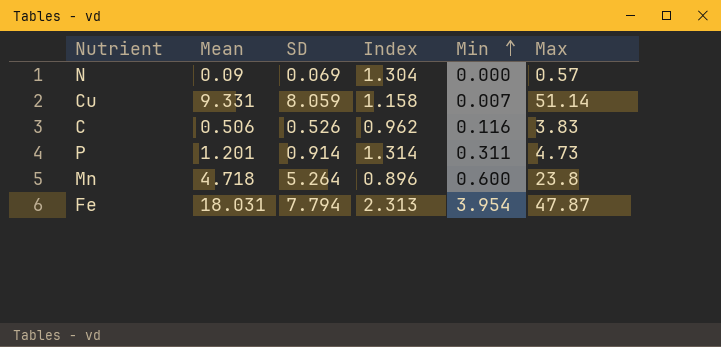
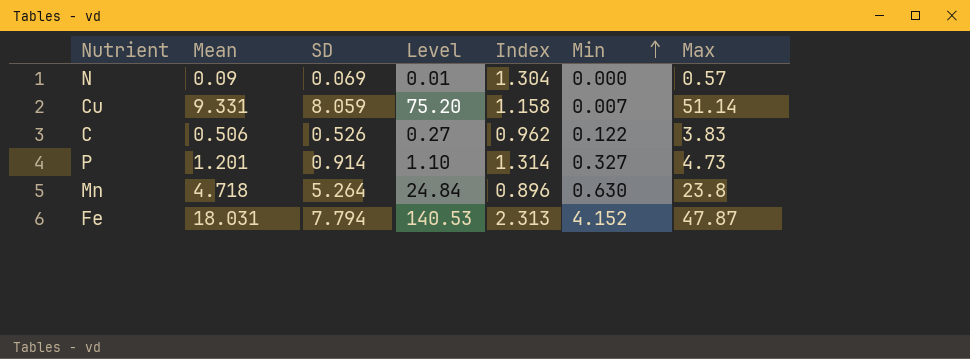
column Level | formula: none -> [Mean] * [SD]
C | Min: 0.116 -> 0.122
P | Min: 0.311 -> 0.327
Mn | Min: 0.600 -> 0.630
Fe | Min: 3.954 -> 4.152

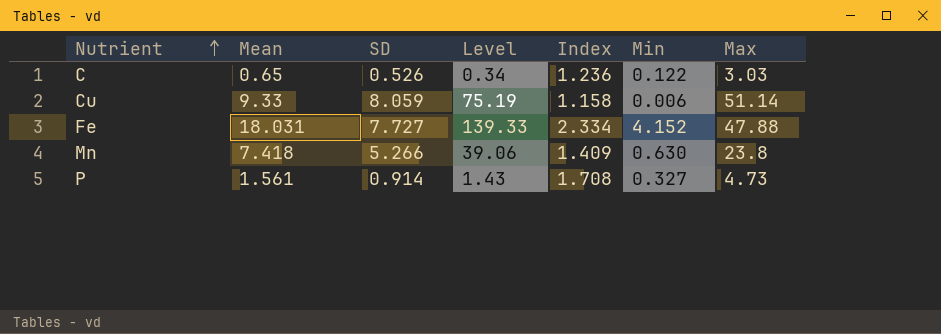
row order: Min ascending -> Nutrient ascending
row N: 0.09 | 0.069 | 0.01 | 1.304 | 0.000 | 0.57 -> none
C | Mean: 0.506 -> 0.65
C | Level: 0.27 -> 0.34
C | Index: 0.962 -> 1.236
C | Max: 3.83 -> 3.03
Cu | Mean: 9.331 -> 9.33
Cu | Level: 75.20 -> 75.19
Cu | Min: 0.007 -> 0.006
Fe | SD: 7.794 -> 7.727
Fe | Level: 140.53 -> 139.33
Fe | Index: 2.313 -> 2.334
Fe | Max: 47.87 -> 47.88
Mn | Mean: 4.718 -> 7.418
Mn | SD: 5.264 -> 5.266
Mn | Level: 24.84 -> 39.06
Mn | Index: 0.896 -> 1.409
P | Mean: 1.201 -> 1.561
P | Level: 1.10 -> 1.43
P | Index: 1.314 -> 1.708

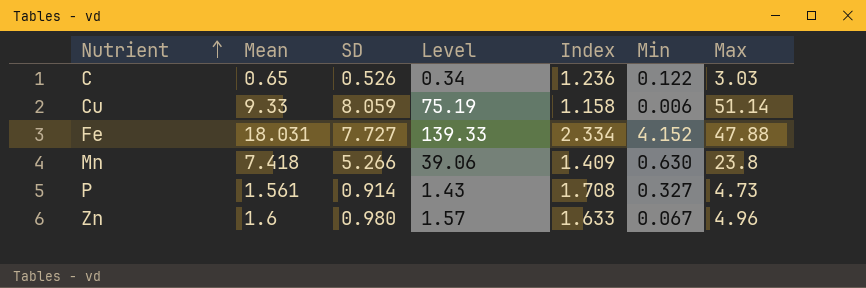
row Zn: none -> 1.6 | 0.980 | 1.57 | 1.633 | 0.067 | 4.96

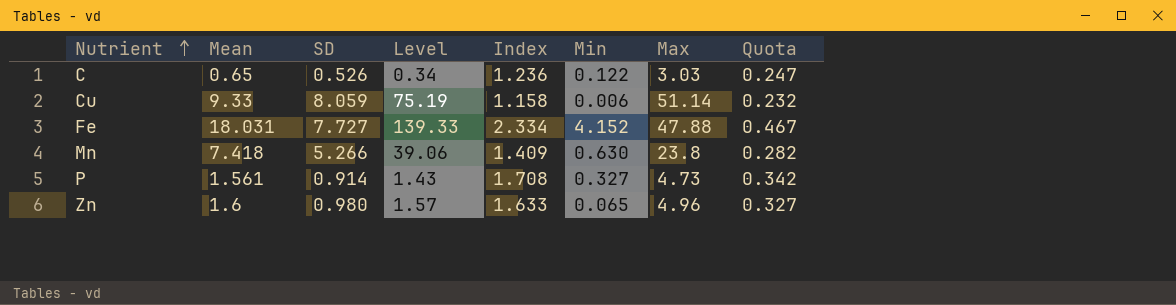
column Quota | formula: none -> [Index] * 0.2
Zn | Min: 0.067 -> 0.065

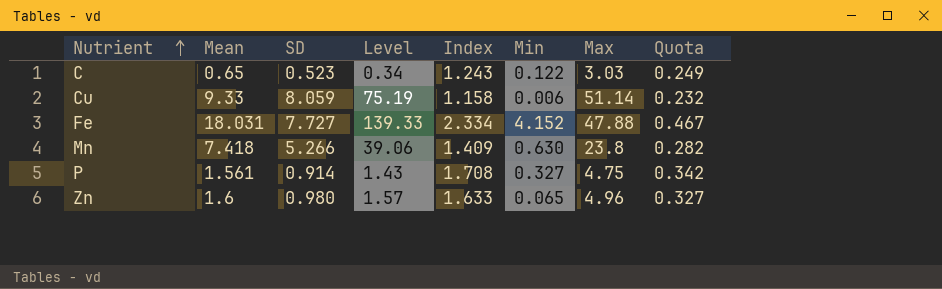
C | SD: 0.526 -> 0.523
C | Index: 1.236 -> 1.243
C | Quota: 0.247 -> 0.249
P | Max: 4.73 -> 4.75

